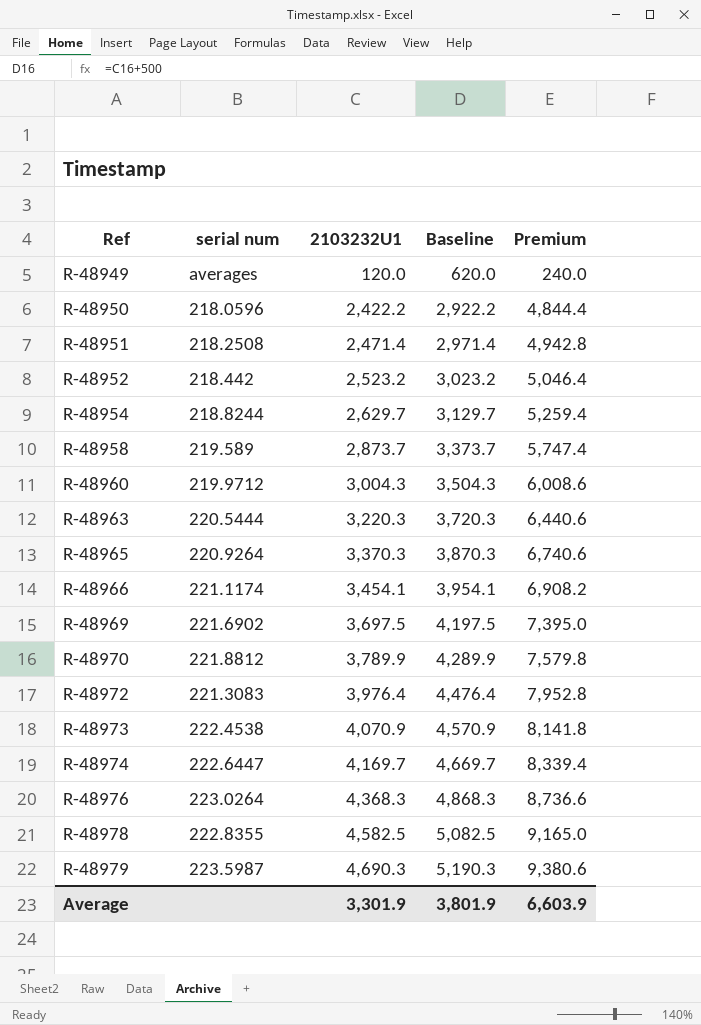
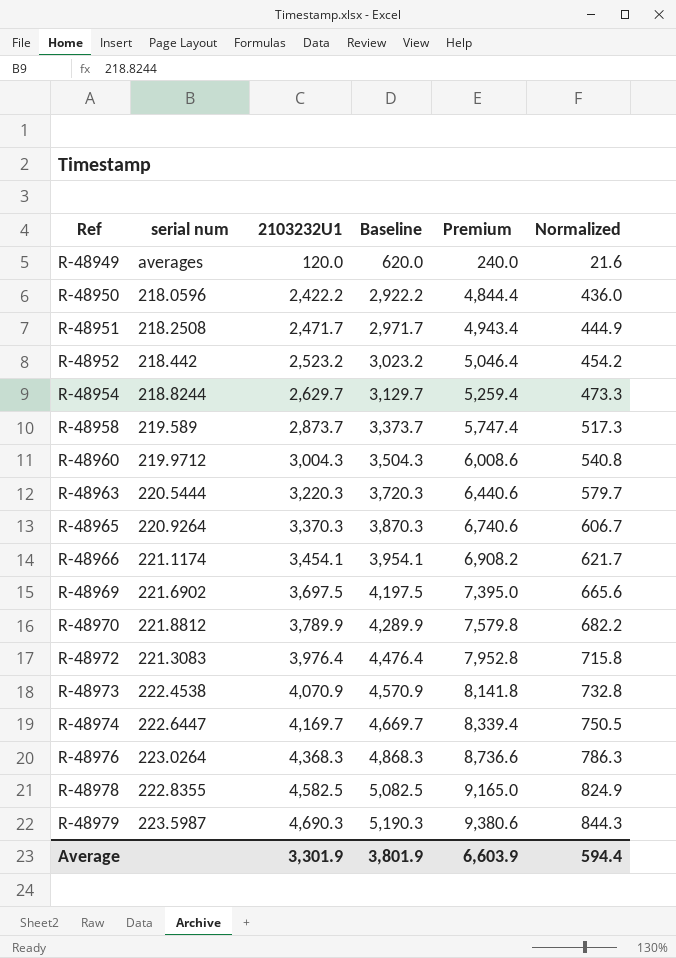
column Normalized | formula: none -> [2103232U1] * 0.18
R-48951 | 2103232U1: 2,471.4 -> 2,471.7
R-48951 | Baseline: 2,971.4 -> 2,971.7
R-48951 | Premium: 4,942.8 -> 4,943.4

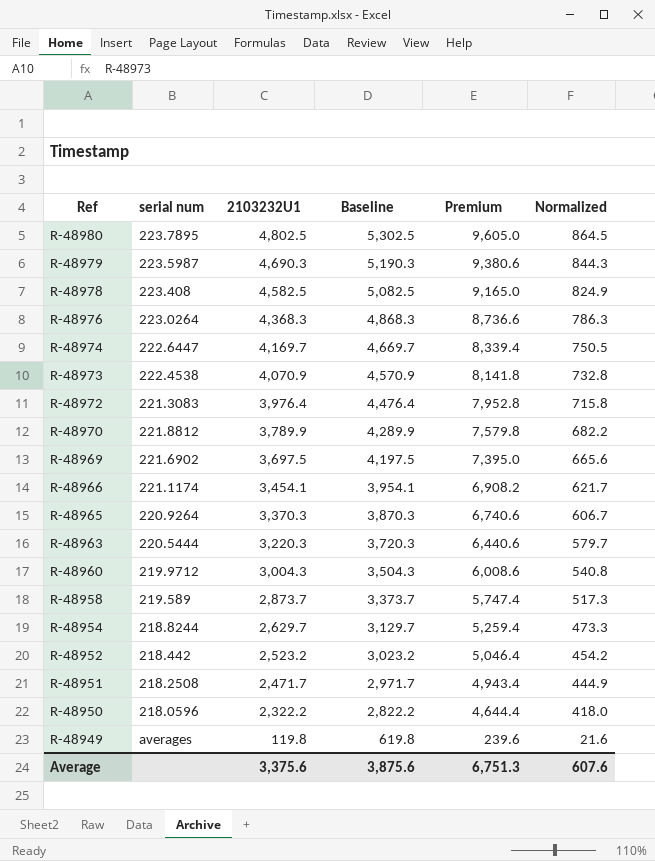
row order: Ref ascending -> Ref descending
row R-48980: none -> 223.7895 | 4,802.5 | 5,302.5 | 9,605.0 | 864.5
R-48978 | serial num: 222.8355 -> 223.408
R-48950 | 2103232U1: 2,422.2 -> 2,322.2
R-48950 | Baseline: 2,922.2 -> 2,822.2
R-48950 | Premium: 4,844.4 -> 4,644.4
R-48950 | Normalized: 436.0 -> 418.0
R-48949 | 2103232U1: 120.0 -> 119.8
R-48949 | Baseline: 620.0 -> 619.8
R-48949 | Premium: 240.0 -> 239.6
Average | 2103232U1: 3,301.9 -> 3,375.6
Average | Baseline: 3,801.9 -> 3,875.6
Average | Premium: 6,603.9 -> 6,751.3
Average | Normalized: 594.4 -> 607.6

